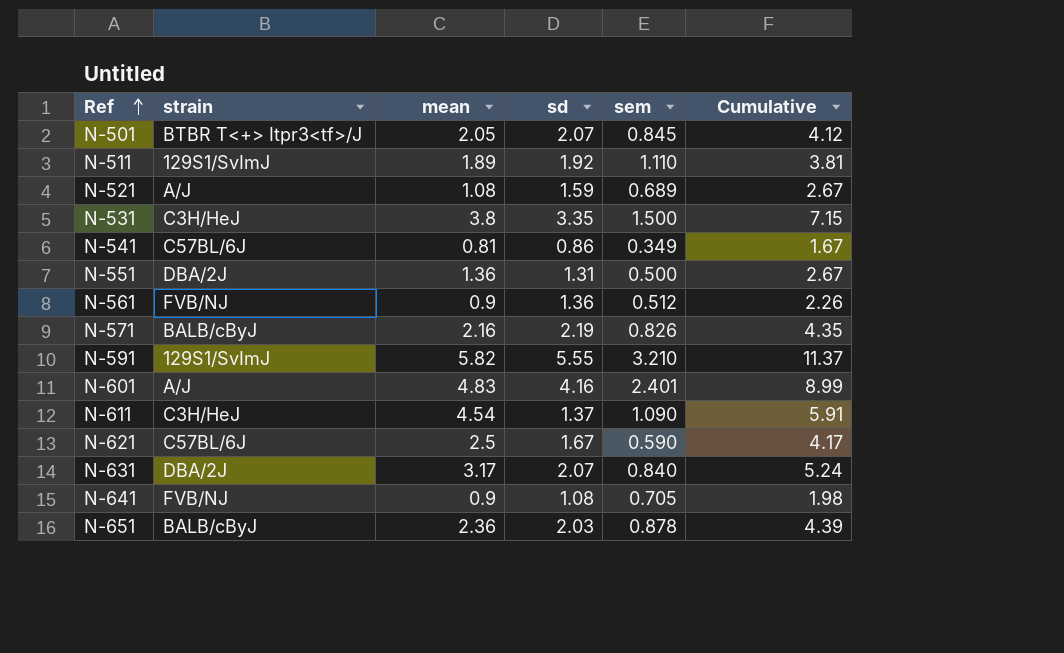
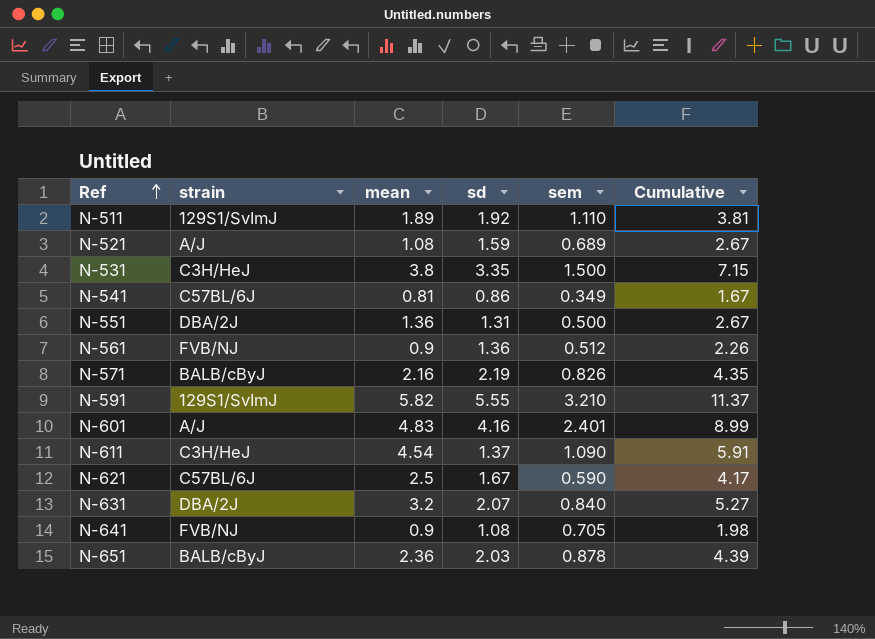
row N-501: BTBR T<+> Itpr3<tf>/J | 2.05 | 2.07 | 0.845 | 4.12 -> none
N-631 | mean: 3.17 -> 3.2
N-631 | Cumulative: 5.24 -> 5.27

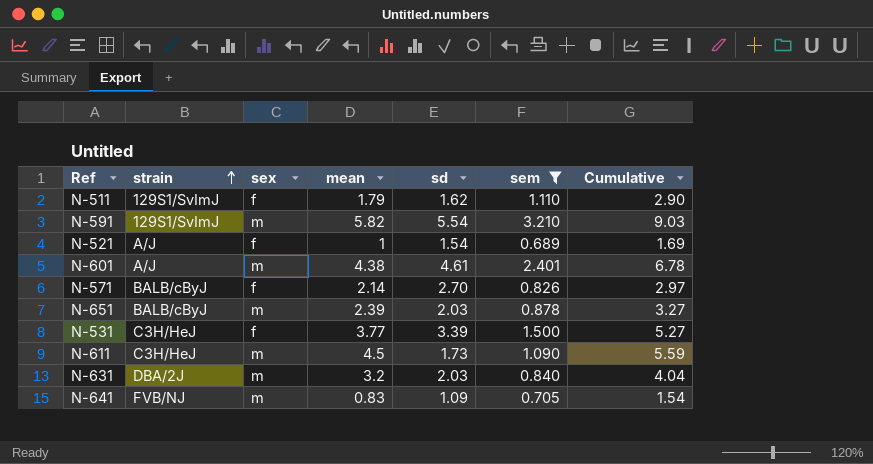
filter: none -> sem >= 0.689
row order: Ref ascending -> strain ascending
column sex | position: none -> 3
column Cumulative | formula: [mean] + [sd] -> [mean] + [sem]
N-511 | mean: 1.89 -> 1.79
N-511 | sd: 1.92 -> 1.62
N-591 | sd: 5.55 -> 5.54
N-521 | mean: 1.08 -> 1
N-521 | sd: 1.59 -> 1.54
N-601 | mean: 4.83 -> 4.38
N-601 | sd: 4.16 -> 4.61
N-571 | mean: 2.16 -> 2.14
N-571 | sd: 2.19 -> 2.70
N-651 | mean: 2.36 -> 2.39
N-531 | mean: 3.8 -> 3.77
N-531 | sd: 3.35 -> 3.39
N-611 | mean: 4.54 -> 4.5
N-611 | sd: 1.37 -> 1.73
N-631 | sd: 2.07 -> 2.03
N-641 | mean: 0.9 -> 0.83
N-641 | sd: 1.08 -> 1.09

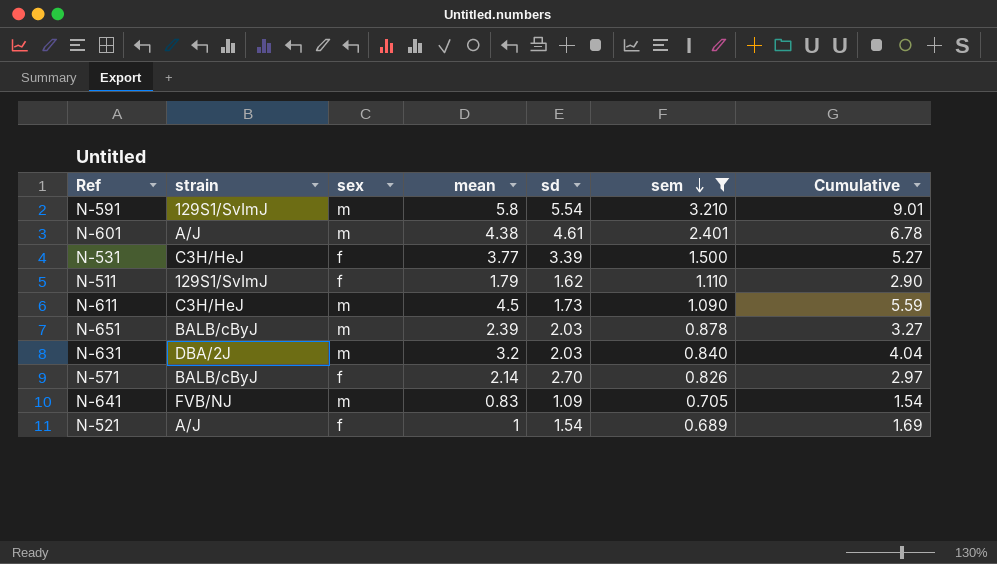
row order: strain ascending -> sem descending
N-591 | mean: 5.82 -> 5.8
N-591 | Cumulative: 9.03 -> 9.01

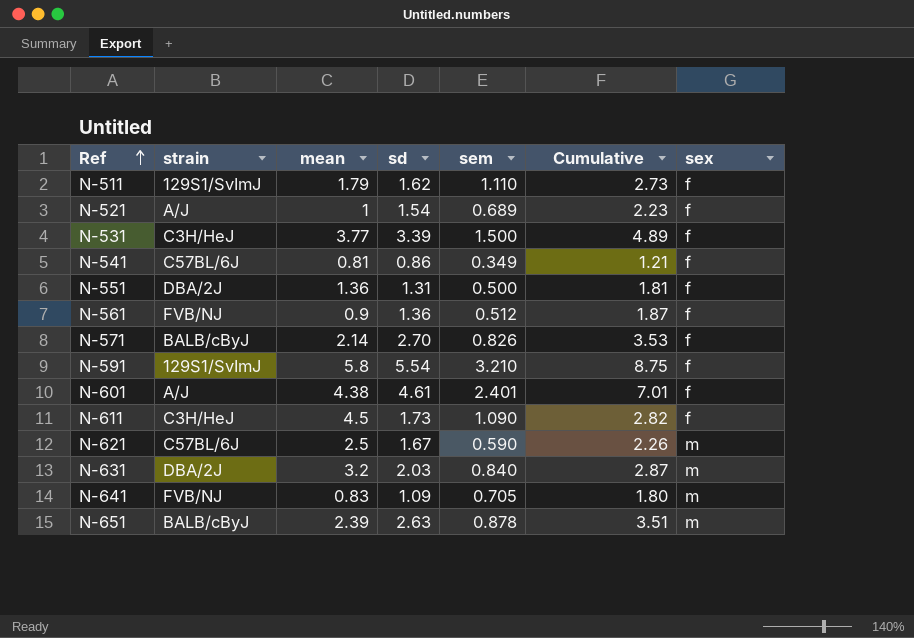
filter: sem >= 0.689 -> none
row order: sem descending -> Ref ascending
column Cumulative | formula: [mean] + [sem] -> [sd] + [sem]
column sex | position: 3 -> 7
N-591 | sex: m -> f
N-601 | sex: m -> f
N-611 | sex: m -> f
N-651 | sd: 2.03 -> 2.63

